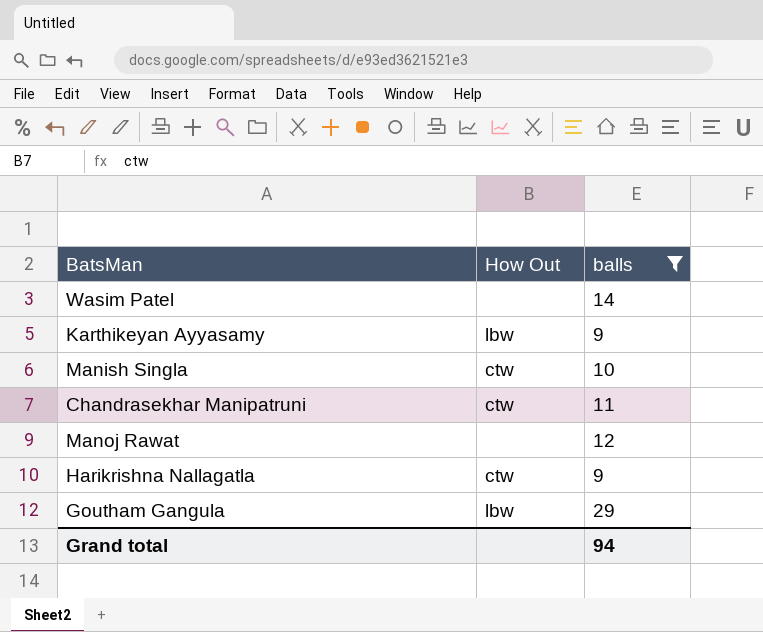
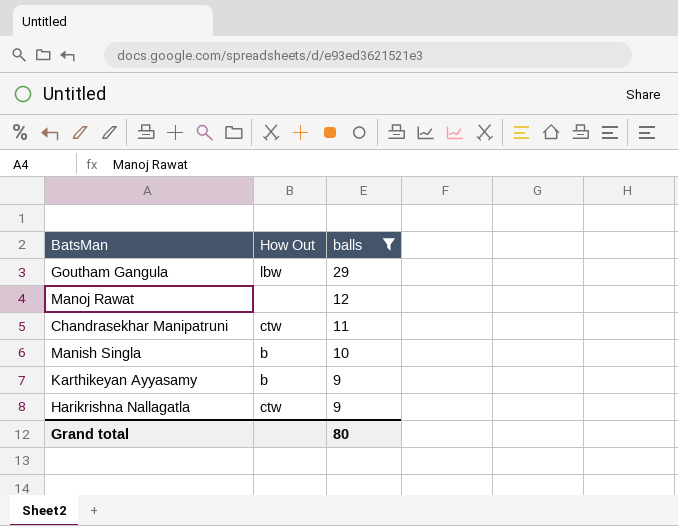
row order: none -> balls descending
row Wasim Patel: none | 14 -> none
Manish Singla | How Out: ctw -> b
Karthikeyan Ayyasamy | How Out: lbw -> b
Grand total | balls: 94 -> 80

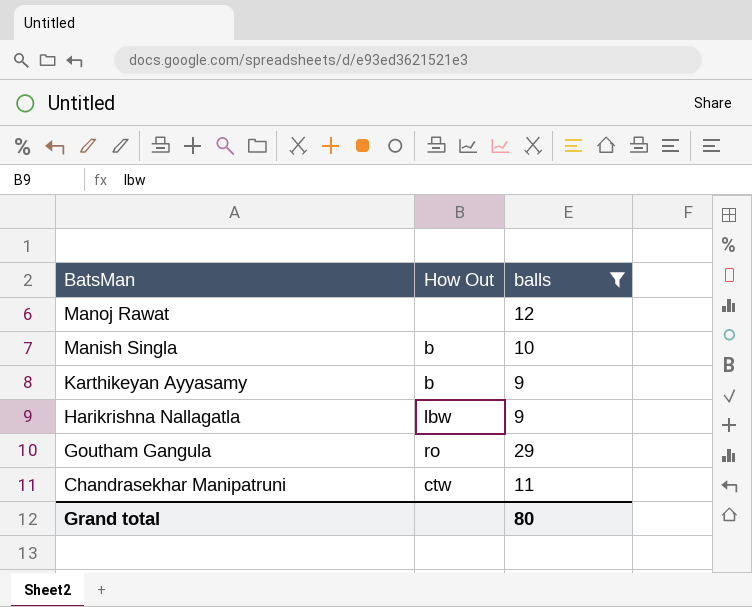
row order: balls descending -> BatsMan descending
Harikrishna Nallagatla | How Out: ctw -> lbw
Goutham Gangula | How Out: lbw -> ro

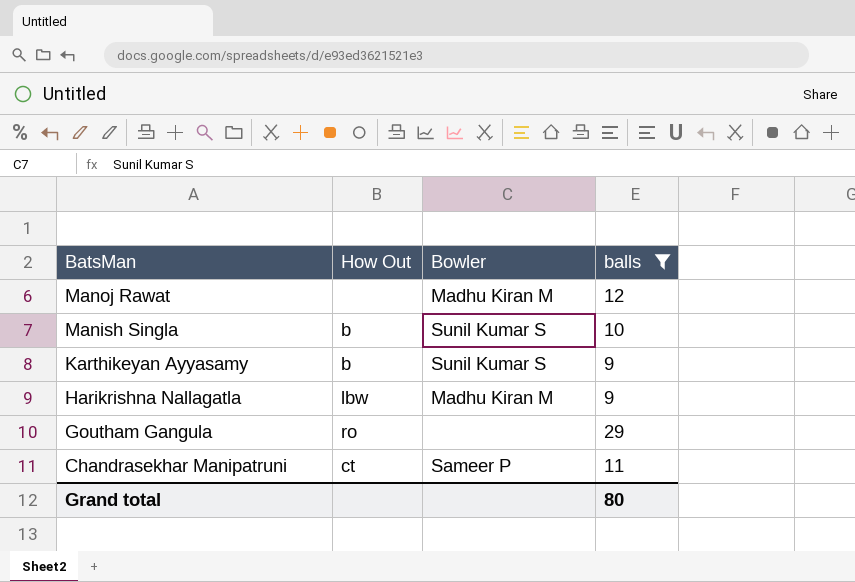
column Bowler | position: none -> 3
Chandrasekhar Manipatruni | How Out: ctw -> ct

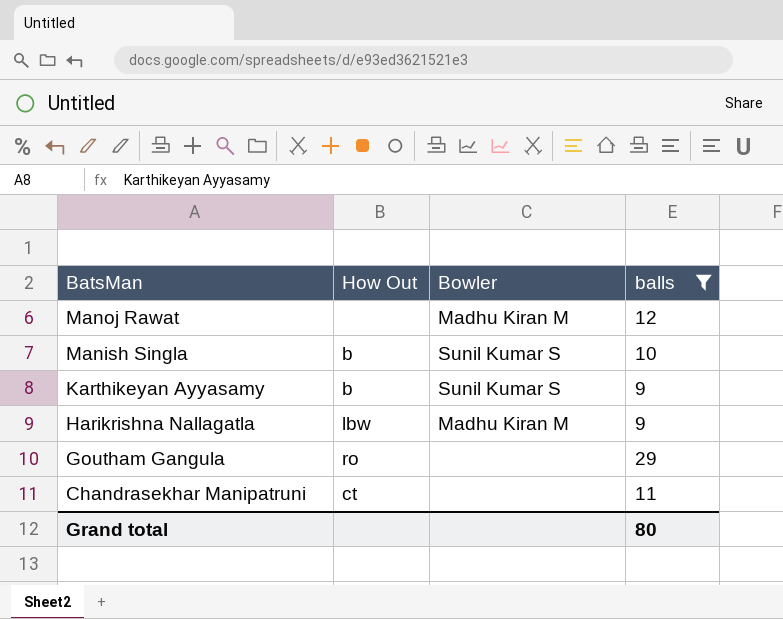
Chandrasekhar Manipatruni | Bowler: Sameer P -> none

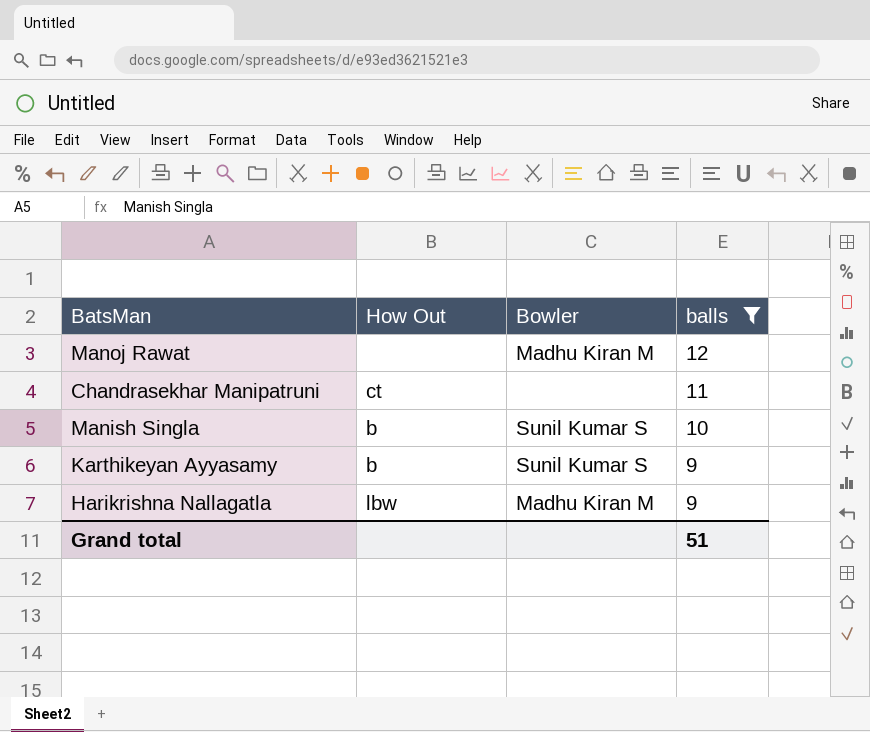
row order: BatsMan descending -> balls descending
row Goutham Gangula: ro | none | 29 -> none
Grand total | balls: 80 -> 51

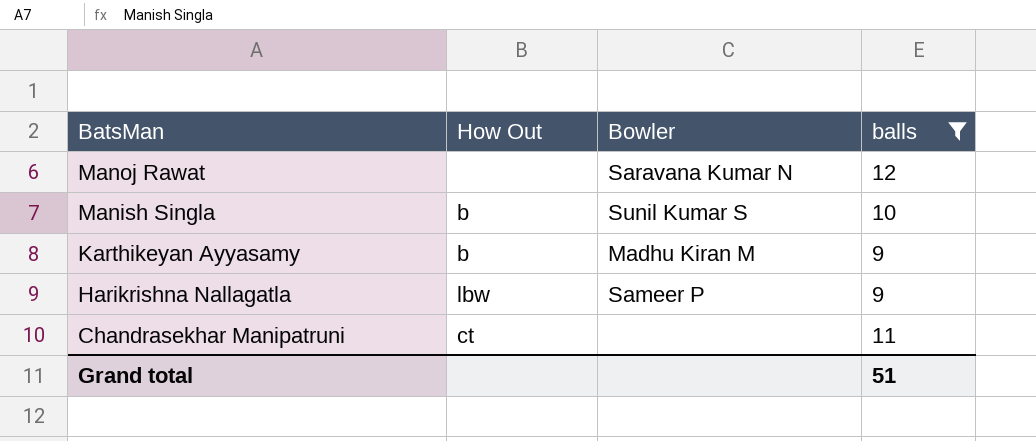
row order: balls descending -> BatsMan descending
Manoj Rawat | Bowler: Madhu Kiran M -> Saravana Kumar N
Karthikeyan Ayyasamy | Bowler: Sunil Kumar S -> Madhu Kiran M
Harikrishna Nallagatla | Bowler: Madhu Kiran M -> Sameer P

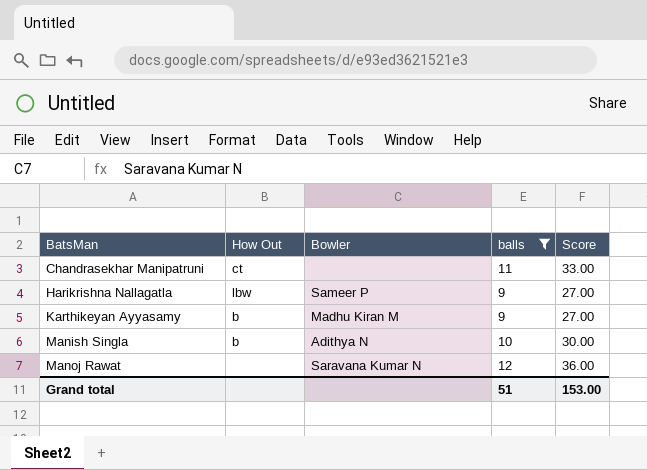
row order: BatsMan descending -> BatsMan ascending
column Score | formula: none -> [balls] * 3
Manish Singla | Bowler: Sunil Kumar S -> Adithya N

